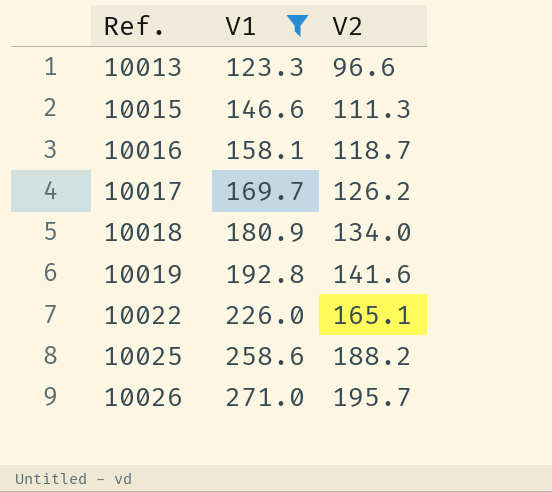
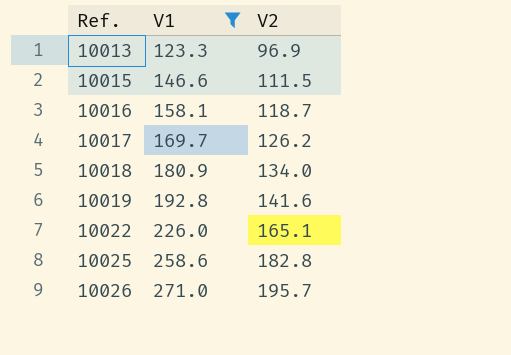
10013 | V2: 96.6 -> 96.9
10015 | V2: 111.3 -> 111.5
10025 | V2: 188.2 -> 182.8

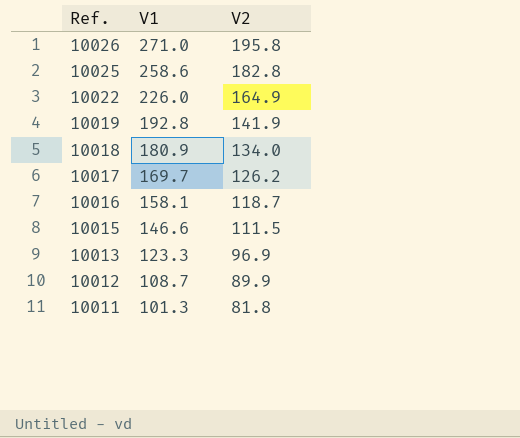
filter: V1 >= 123.3 -> none
row order: Ref. ascending -> Ref. descending
10026 | V2: 195.7 -> 195.8
10022 | V2: 165.1 -> 164.9
10019 | V2: 141.6 -> 141.9

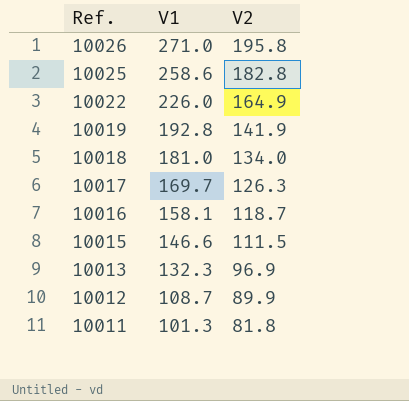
10018 | V1: 180.9 -> 181.0
10017 | V2: 126.2 -> 126.3
10013 | V1: 123.3 -> 132.3

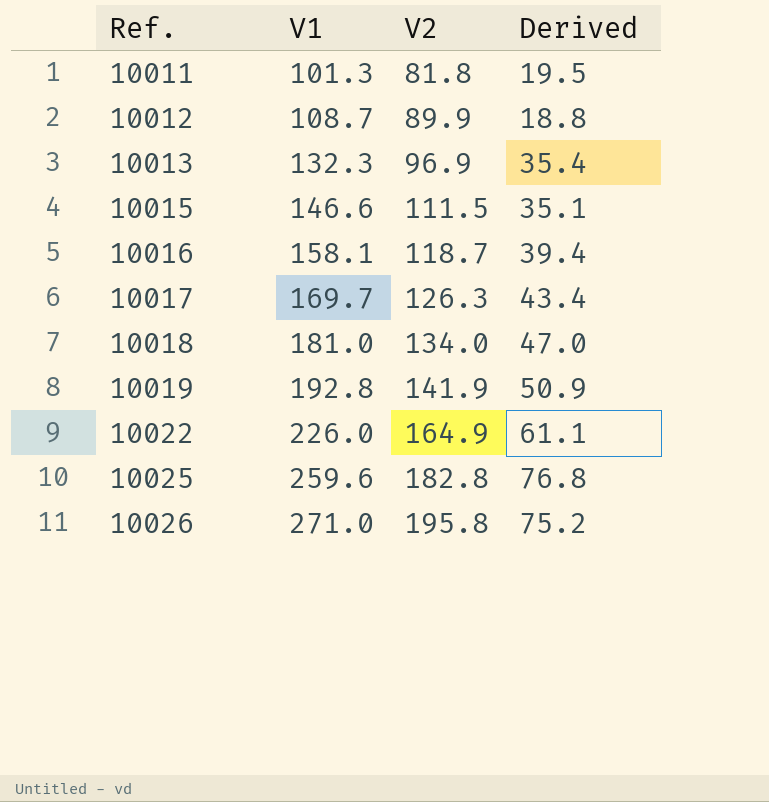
row order: Ref. descending -> Ref. ascending
column Derived | formula: none -> [V1] - [V2]
10025 | V1: 258.6 -> 259.6

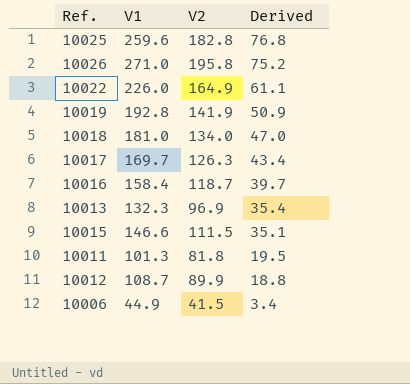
row order: Ref. ascending -> Derived descending
10016 | V1: 158.1 -> 158.4
10016 | Derived: 39.4 -> 39.7
row 10006: none -> 44.9 | 41.5 | 3.4

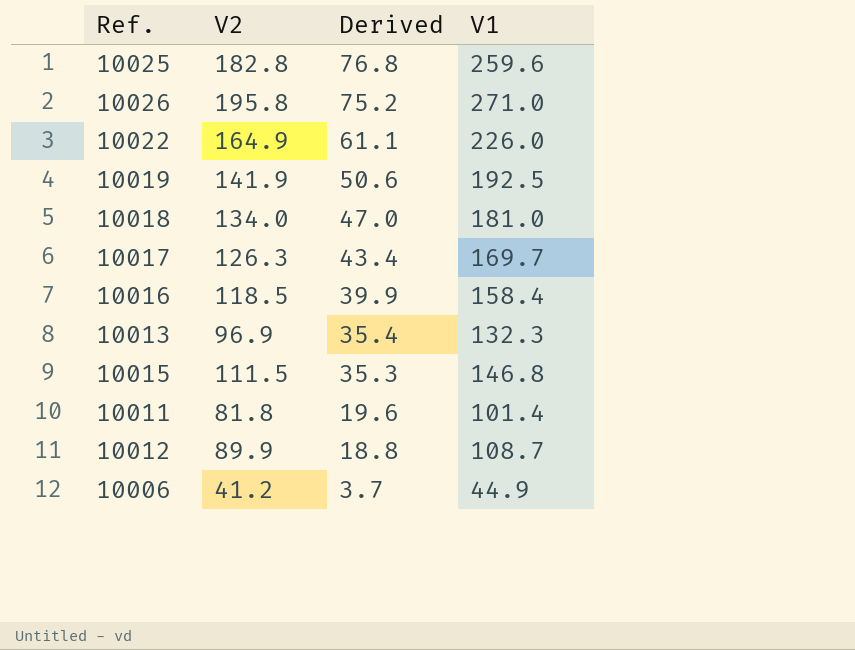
column V1 | position: 2 -> 4
10019 | Derived: 50.9 -> 50.6
10019 | V1: 192.8 -> 192.5
10016 | V2: 118.7 -> 118.5
10016 | Derived: 39.7 -> 39.9
10015 | Derived: 35.1 -> 35.3
10015 | V1: 146.6 -> 146.8
10011 | Derived: 19.5 -> 19.6
10011 | V1: 101.3 -> 101.4
10006 | V2: 41.5 -> 41.2
10006 | Derived: 3.4 -> 3.7

